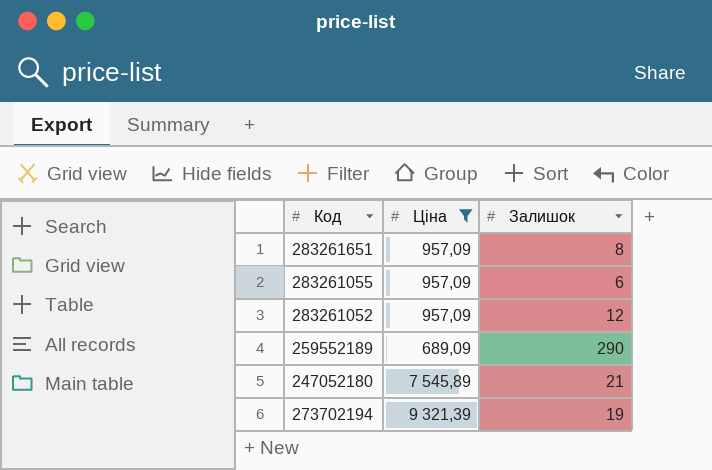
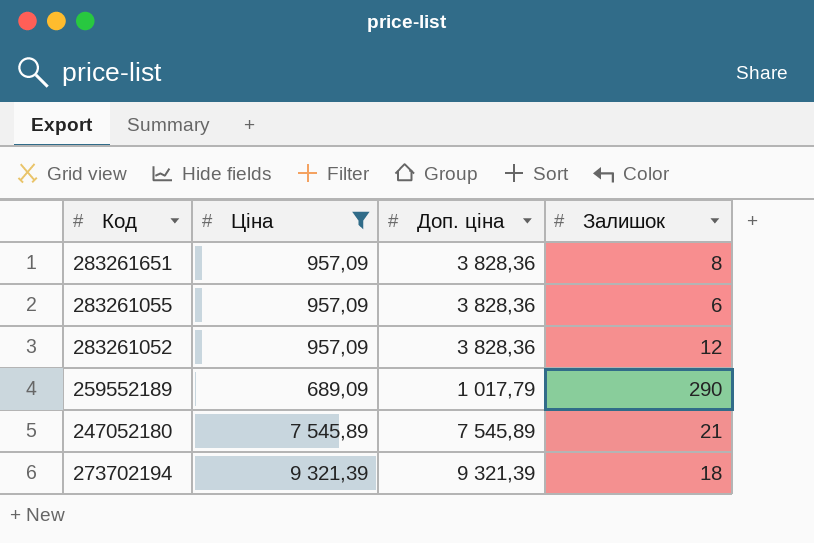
column Доп. ціна | position: none -> 3
273702194 | Залишок: 19 -> 18

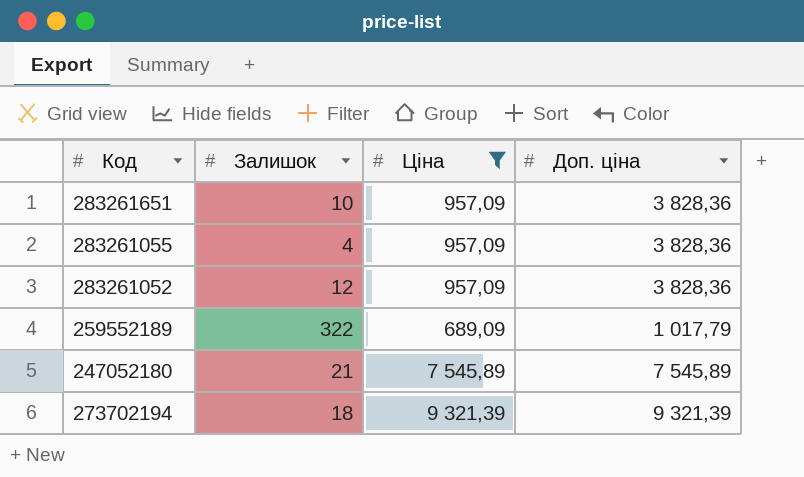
column Залишок | position: 4 -> 2
283261651 | Залишок: 8 -> 10
283261055 | Залишок: 6 -> 4
259552189 | Залишок: 290 -> 322

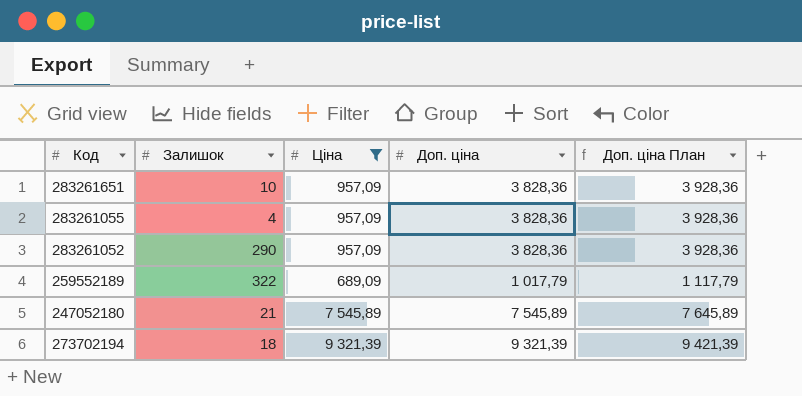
column Доп. ціна План | formula: none -> [Доп. ціна] + 100
283261052 | Залишок: 12 -> 290

